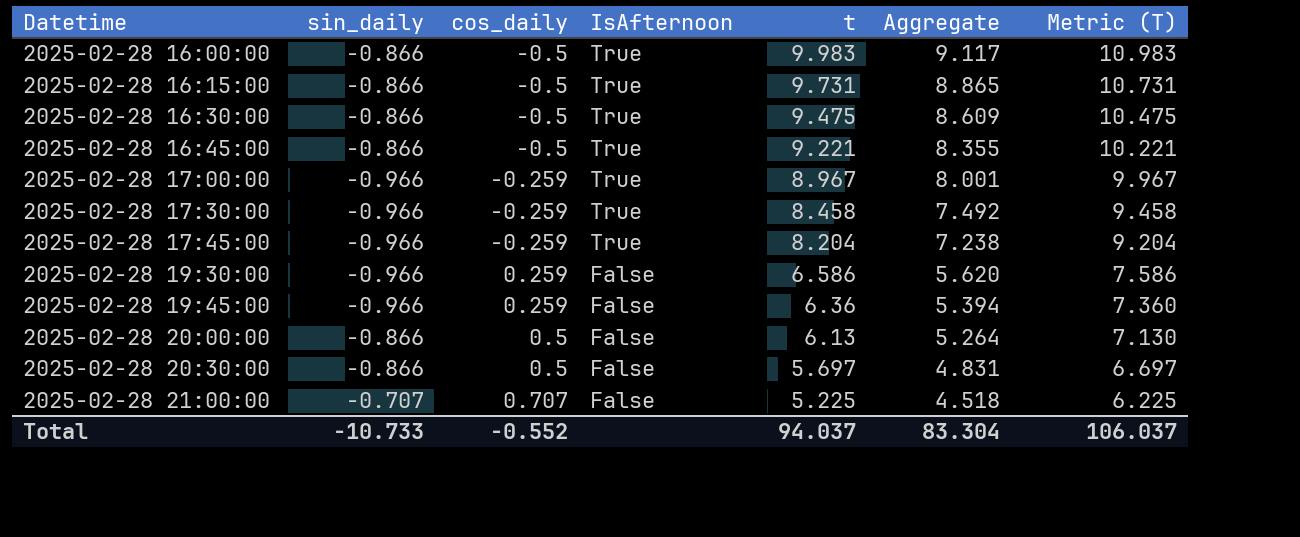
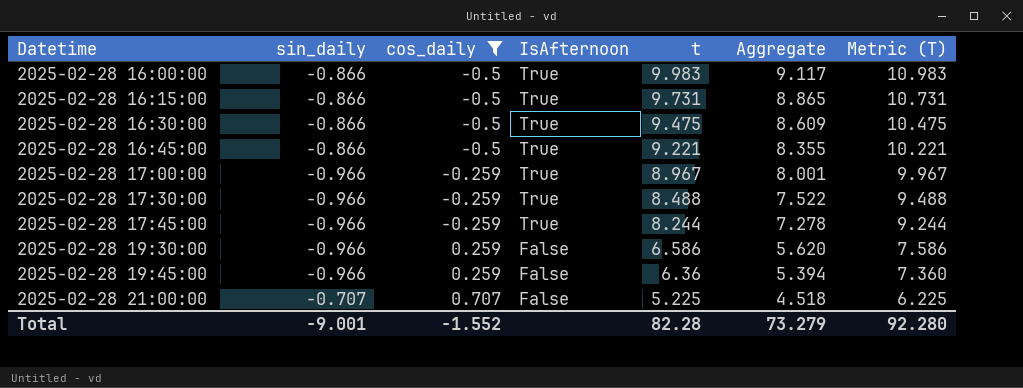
filter: none -> cos_daily != 0.5
2025-02-28 17:30:00 | t: 8.458 -> 8.488
2025-02-28 17:30:00 | Aggregate: 7.492 -> 7.522
2025-02-28 17:30:00 | Metric (T): 9.458 -> 9.488
2025-02-28 17:45:00 | t: 8.204 -> 8.244
2025-02-28 17:45:00 | Aggregate: 7.238 -> 7.278
2025-02-28 17:45:00 | Metric (T): 9.204 -> 9.244
Total | sin_daily: -10.733 -> -9.001
Total | cos_daily: -0.552 -> -1.552
Total | t: 94.037 -> 82.28
Total | Aggregate: 83.304 -> 73.279
Total | Metric (T): 106.037 -> 92.280

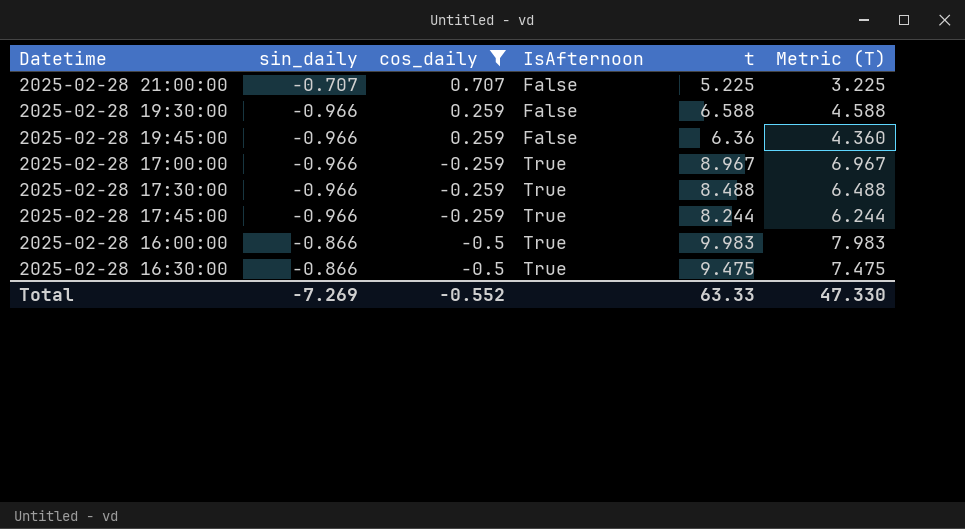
row order: Datetime ascending -> cos_daily descending
column Aggregate | formula: [sin_daily] + [t] -> none
column Metric (T) | formula: [t] + 1 -> [t] - 2
row 2025-02-28 16:15:00: -0.866 | -0.5 | True | 9.731 | 8.865 | 10.731 -> none
row 2025-02-28 16:45:00: -0.866 | -0.5 | True | 9.221 | 8.355 | 10.221 -> none
2025-02-28 19:30:00 | t: 6.586 -> 6.588
Total | sin_daily: -9.001 -> -7.269
Total | cos_daily: -1.552 -> -0.552
Total | t: 82.28 -> 63.33
Total | Metric (T): 92.280 -> 47.330

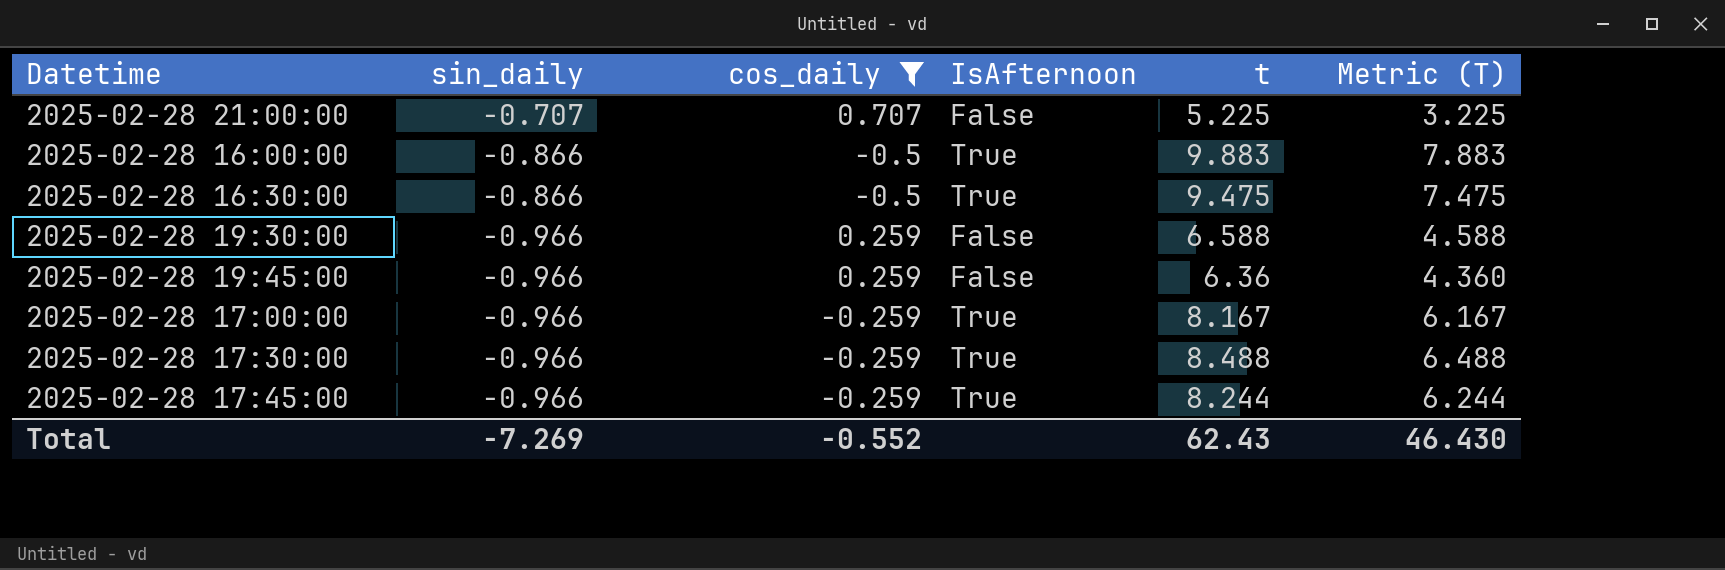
row order: cos_daily descending -> sin_daily descending
2025-02-28 16:00:00 | t: 9.983 -> 9.883
2025-02-28 16:00:00 | Metric (T): 7.983 -> 7.883
2025-02-28 17:00:00 | t: 8.967 -> 8.167
2025-02-28 17:00:00 | Metric (T): 6.967 -> 6.167
Total | t: 63.33 -> 62.43
Total | Metric (T): 47.330 -> 46.430

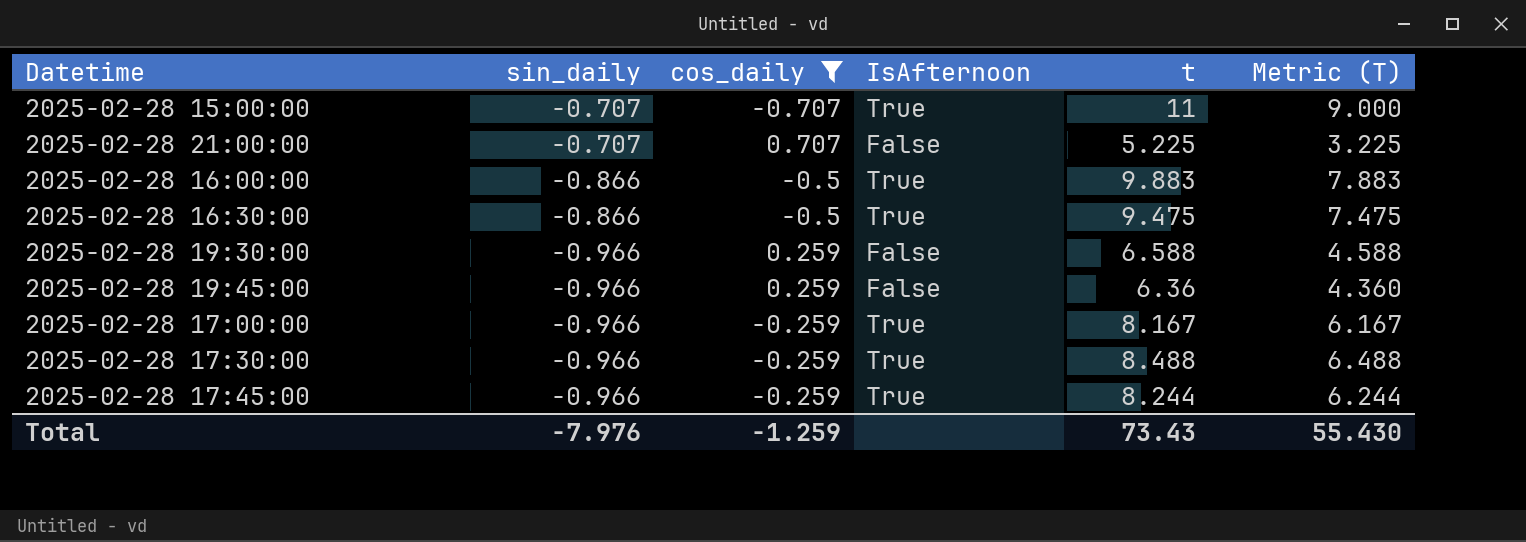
row 2025-02-28 15:00:00: none -> -0.707 | -0.707 | True | 11 | 9.000
Total | sin_daily: -7.269 -> -7.976
Total | cos_daily: -0.552 -> -1.259
Total | t: 62.43 -> 73.43
Total | Metric (T): 46.430 -> 55.430

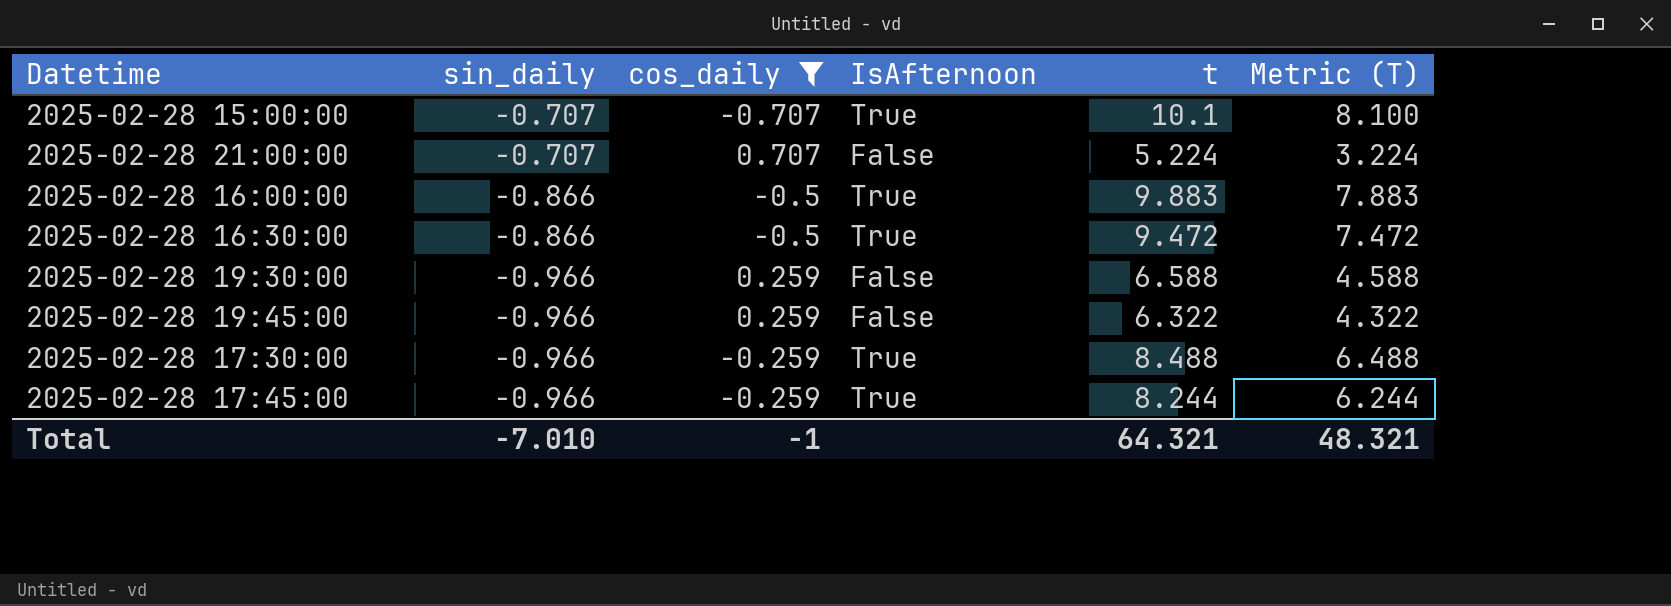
row 2025-02-28 17:00:00: -0.966 | -0.259 | True | 8.167 | 6.167 -> none
2025-02-28 15:00:00 | t: 11 -> 10.1
2025-02-28 15:00:00 | Metric (T): 9.000 -> 8.100
2025-02-28 21:00:00 | t: 5.225 -> 5.224
2025-02-28 21:00:00 | Metric (T): 3.225 -> 3.224
2025-02-28 16:30:00 | t: 9.475 -> 9.472
2025-02-28 16:30:00 | Metric (T): 7.475 -> 7.472
2025-02-28 19:45:00 | t: 6.36 -> 6.322
2025-02-28 19:45:00 | Metric (T): 4.360 -> 4.322
Total | sin_daily: -7.976 -> -7.010
Total | cos_daily: -1.259 -> -1
Total | t: 73.43 -> 64.321
Total | Metric (T): 55.430 -> 48.321

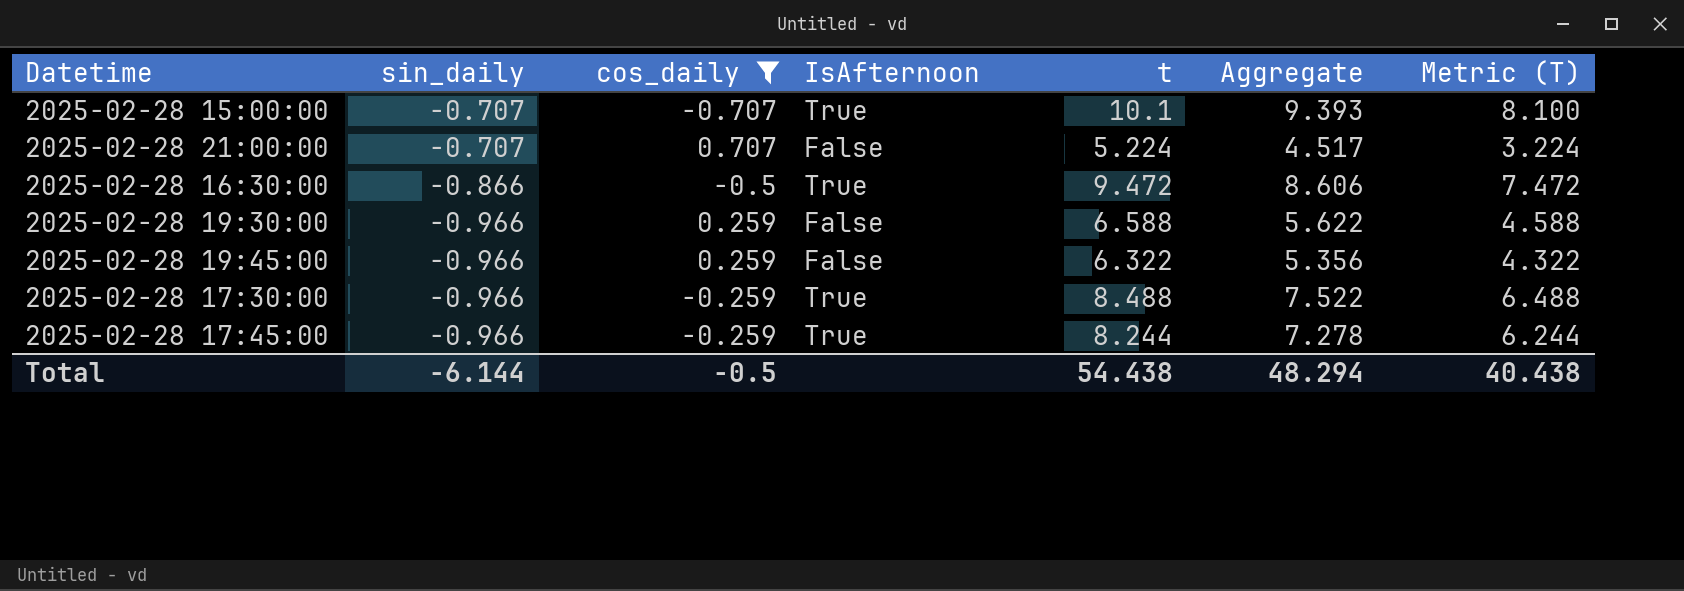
column Aggregate | formula: none -> [sin_daily] + [t]
row 2025-02-28 16:00:00: -0.866 | -0.5 | True | 9.883 | 7.883 -> none
Total | sin_daily: -7.010 -> -6.144
Total | cos_daily: -1 -> -0.5
Total | t: 64.321 -> 54.438
Total | Metric (T): 48.321 -> 40.438

